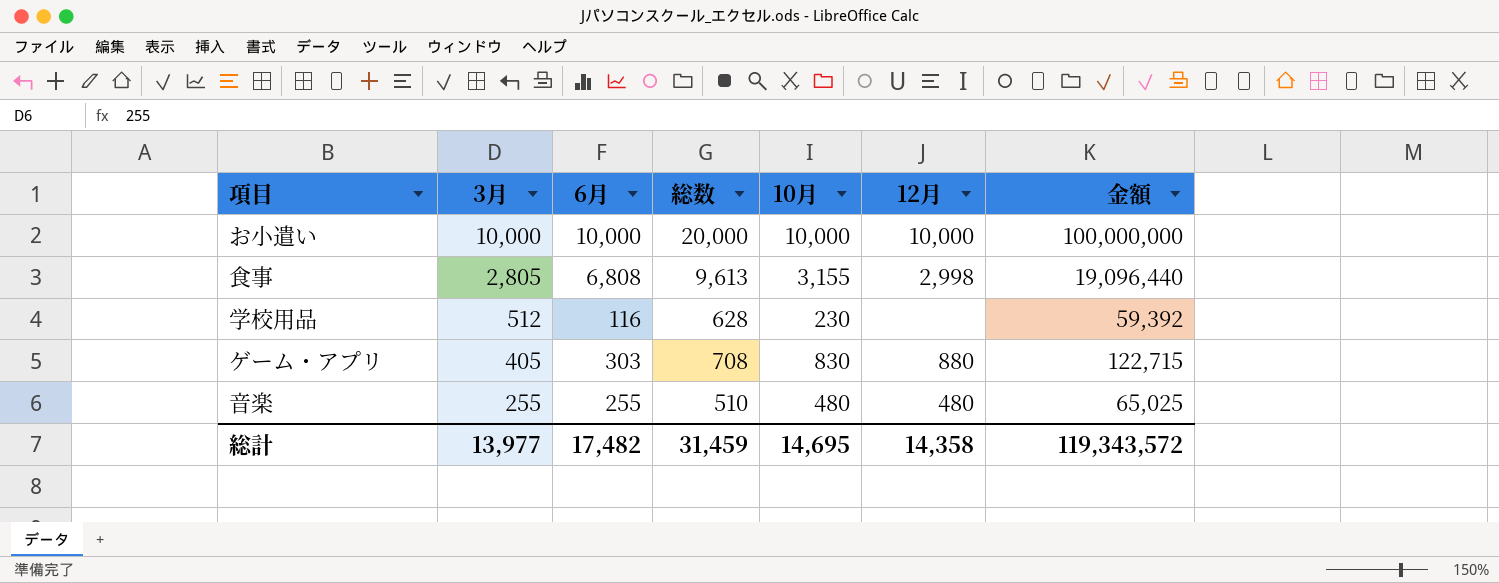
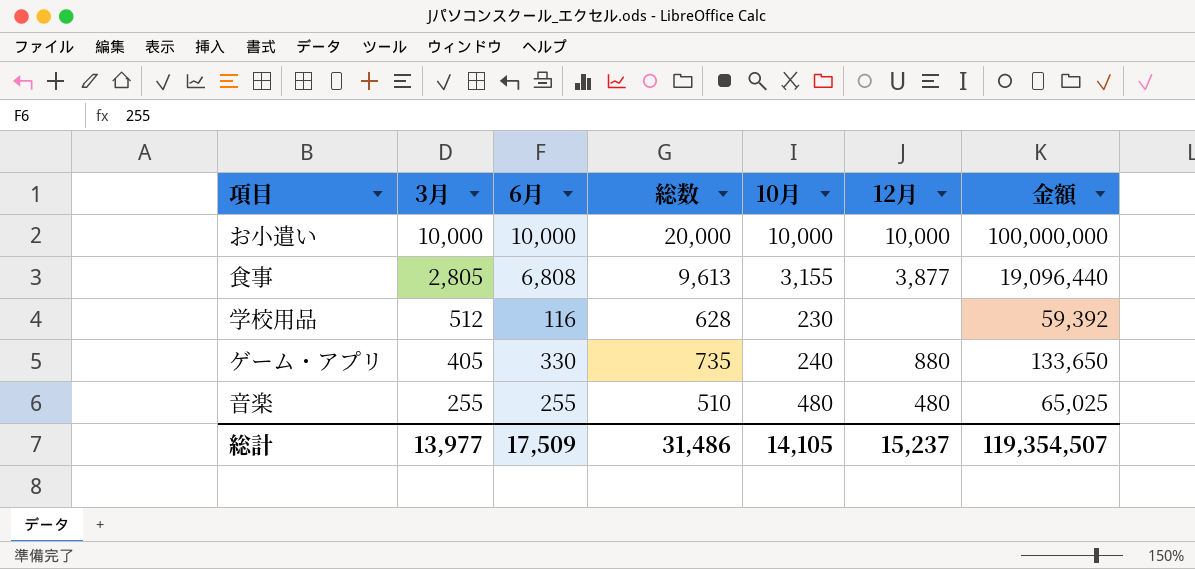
食事 | 12月: 2,998 -> 3,877
ゲーム・アプリ | 6月: 303 -> 330
ゲーム・アプリ | 総数: 708 -> 735
ゲーム・アプリ | 10月: 830 -> 240
ゲーム・アプリ | 金額: 122,715 -> 133,650
総計 | 6月: 17,482 -> 17,509
総計 | 総数: 31,459 -> 31,486
総計 | 10月: 14,695 -> 14,105
総計 | 12月: 14,358 -> 15,237
総計 | 金額: 119,343,572 -> 119,354,507

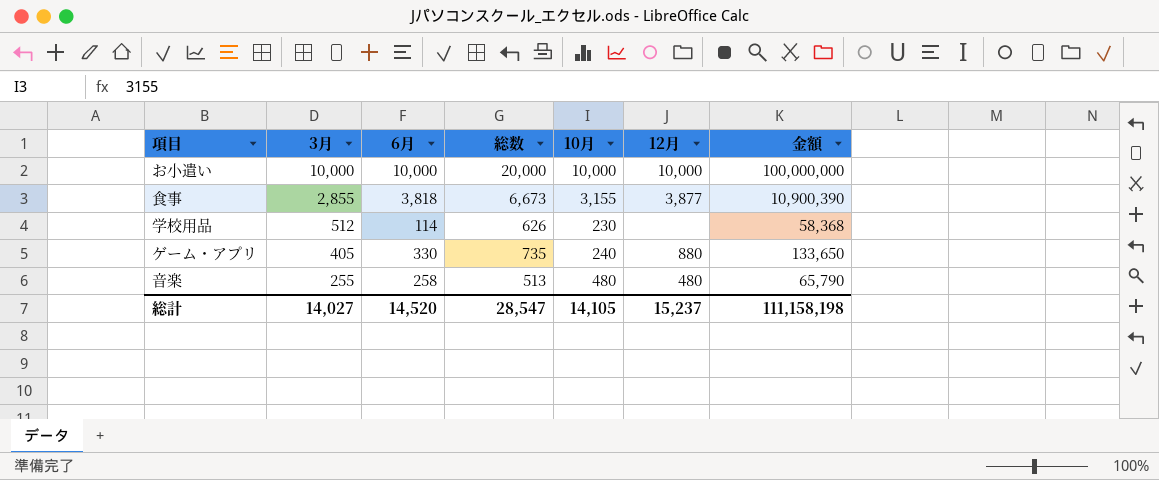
食事 | 3月: 2,805 -> 2,855
食事 | 6月: 6,808 -> 3,818
食事 | 総数: 9,613 -> 6,673
食事 | 金額: 19,096,440 -> 10,900,390
学校用品 | 6月: 116 -> 114
学校用品 | 総数: 628 -> 626
学校用品 | 金額: 59,392 -> 58,368
音楽 | 6月: 255 -> 258
音楽 | 総数: 510 -> 513
音楽 | 金額: 65,025 -> 65,790
総計 | 3月: 13,977 -> 14,027
総計 | 6月: 17,509 -> 14,520
総計 | 総数: 31,486 -> 28,547
総計 | 金額: 119,354,507 -> 111,158,198

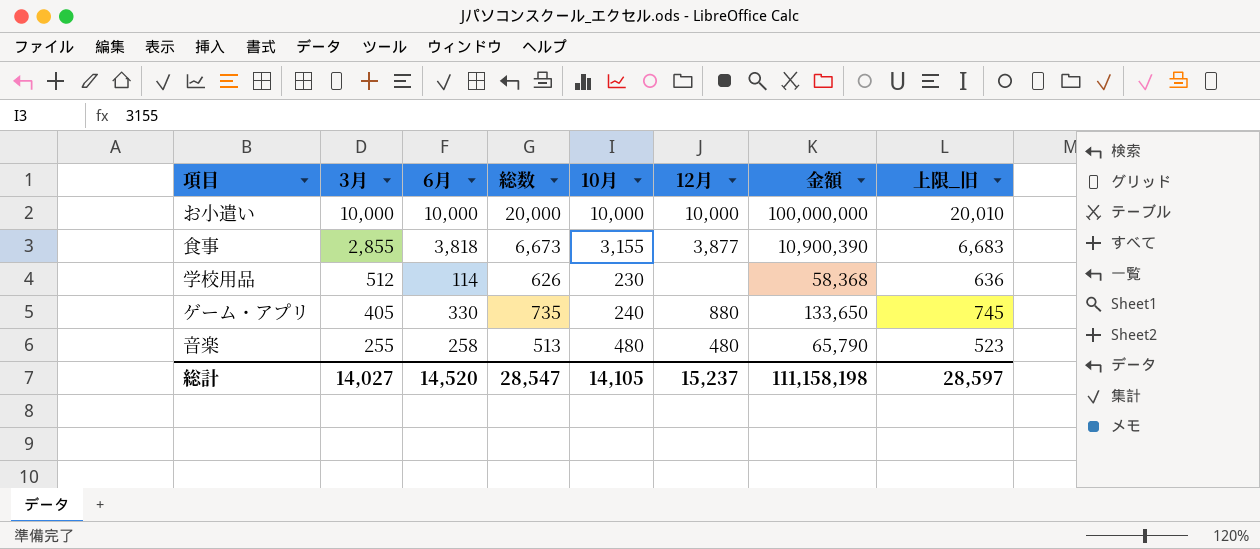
column 上限_旧 | formula: none -> [総数] + 10

